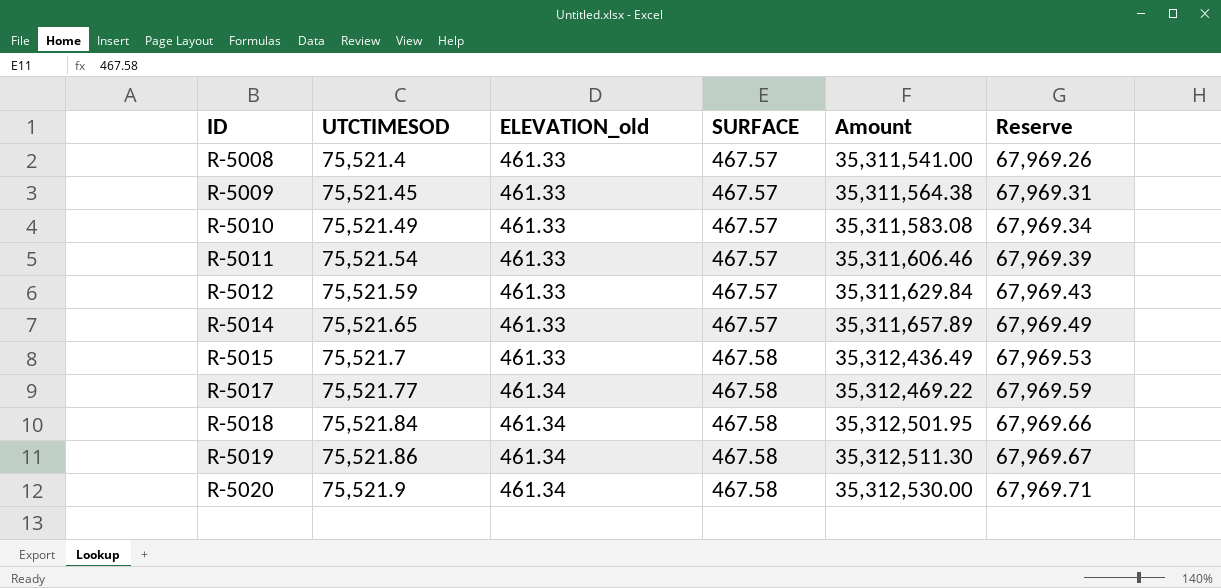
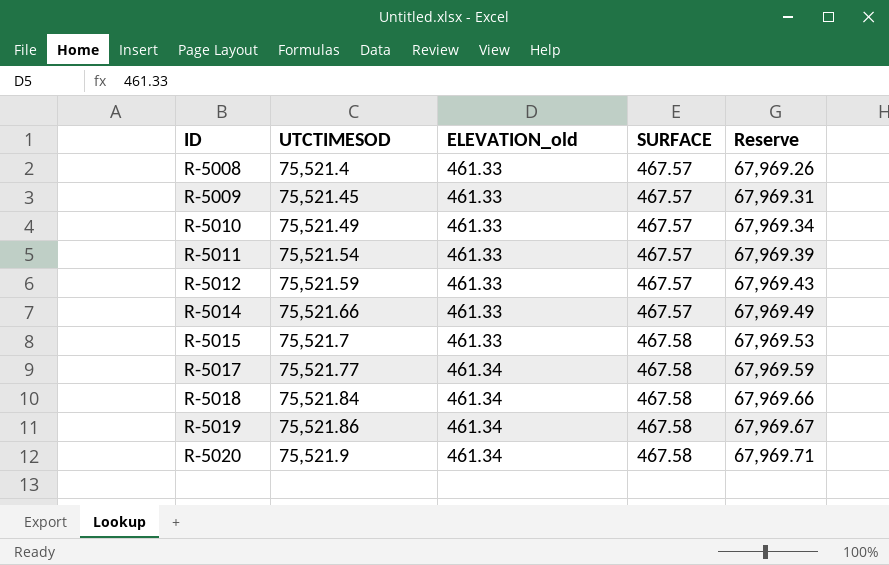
column Amount | formula: [UTCTIMESOD] * [SURFACE] -> none
R-5014 | UTCTIMESOD: 75,521.65 -> 75,521.66

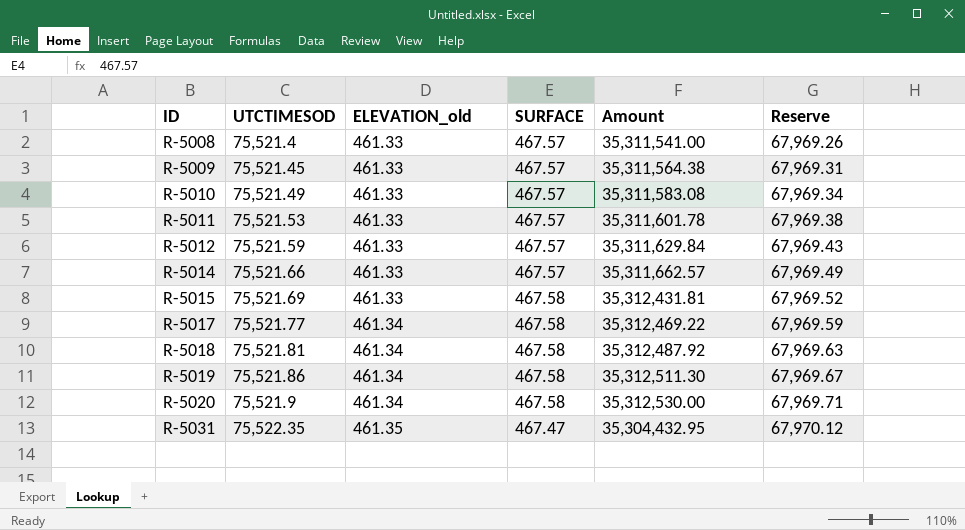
column Amount | formula: none -> [UTCTIMESOD] * [SURFACE]
R-5011 | UTCTIMESOD: 75,521.54 -> 75,521.53
R-5011 | Reserve: 67,969.39 -> 67,969.38
R-5015 | UTCTIMESOD: 75,521.7 -> 75,521.69
R-5015 | Reserve: 67,969.53 -> 67,969.52
R-5018 | UTCTIMESOD: 75,521.84 -> 75,521.81
R-5018 | Reserve: 67,969.66 -> 67,969.63
row R-5031: none -> 75,522.35 | 461.35 | 467.47 | 35,304,432.95 | 67,970.12

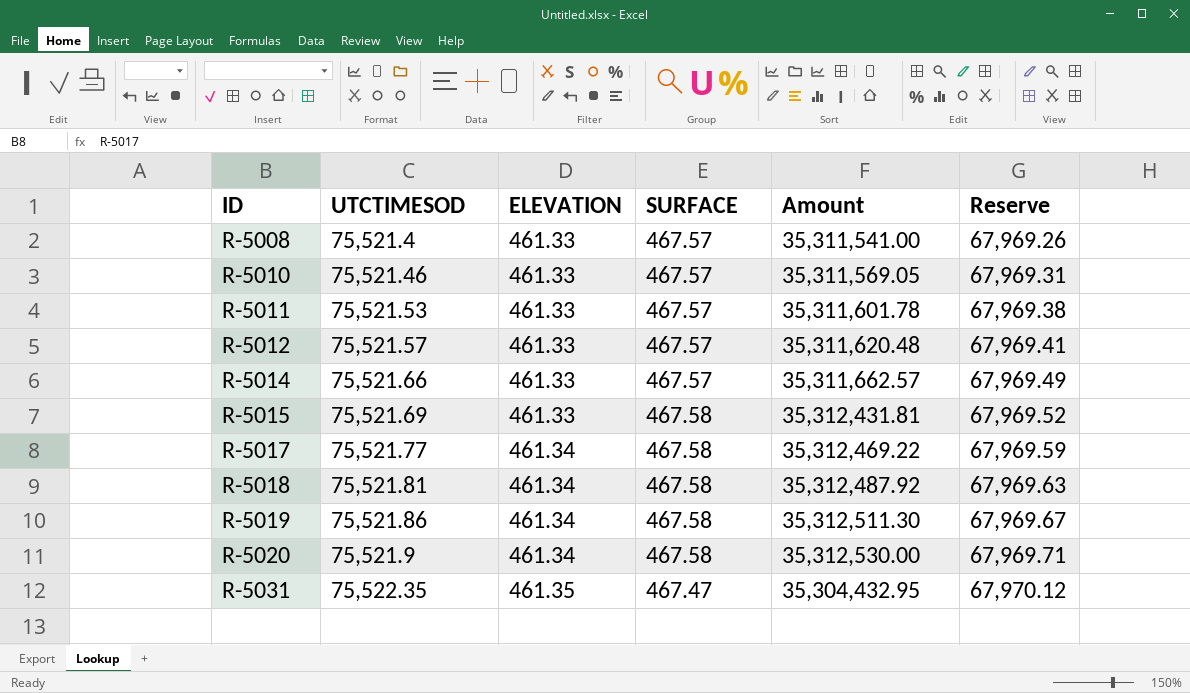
column name: ELEVATION_old -> ELEVATION
row R-5009: 75,521.45 | 461.33 | 467.57 | 35,311,564.38 | 67,969.31 -> none
R-5010 | UTCTIMESOD: 75,521.49 -> 75,521.46
R-5010 | Amount: 35,311,583.08 -> 35,311,569.05
R-5010 | Reserve: 67,969.34 -> 67,969.31
R-5012 | UTCTIMESOD: 75,521.59 -> 75,521.57
R-5012 | Amount: 35,311,629.84 -> 35,311,620.48
R-5012 | Reserve: 67,969.43 -> 67,969.41

